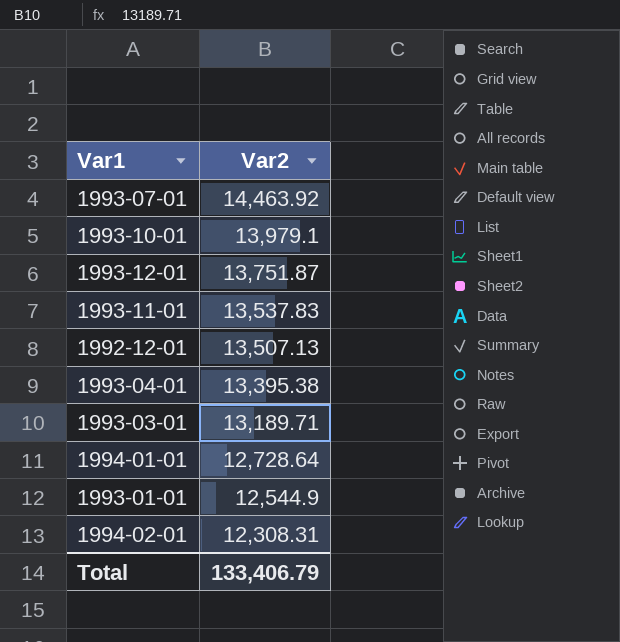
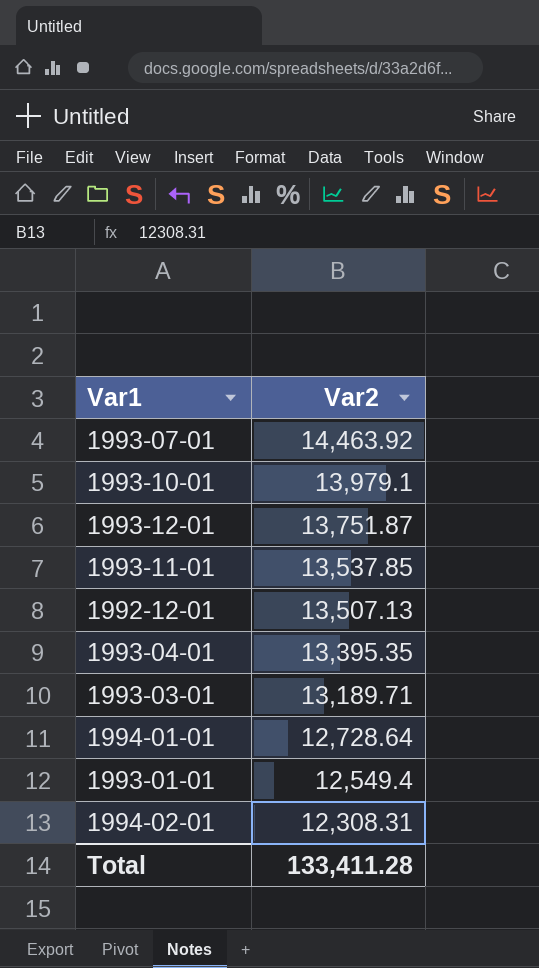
1993-11-01 | Var2: 13,537.83 -> 13,537.85
1993-04-01 | Var2: 13,395.38 -> 13,395.35
1993-01-01 | Var2: 12,544.9 -> 12,549.4
Total | Var2: 133,406.79 -> 133,411.28

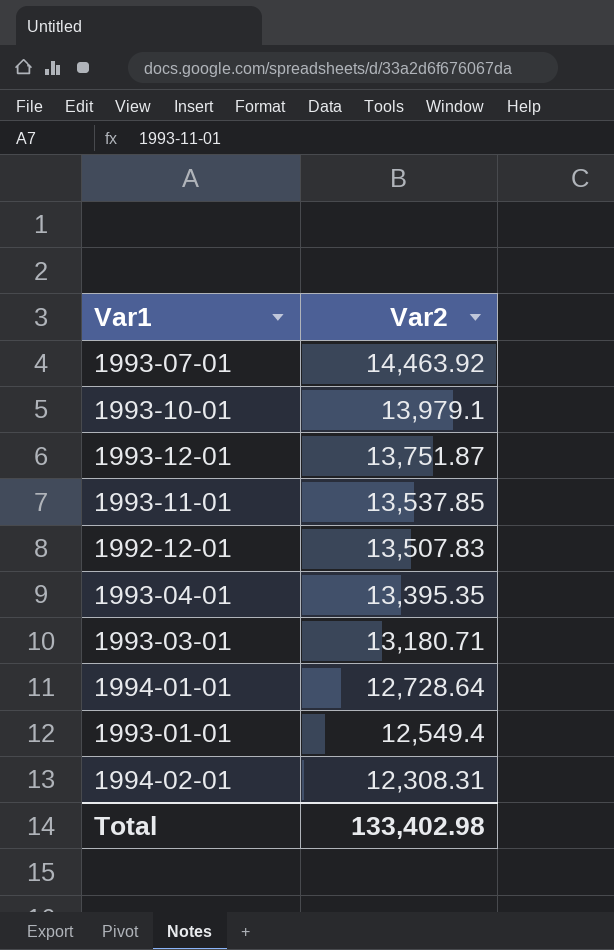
1992-12-01 | Var2: 13,507.13 -> 13,507.83
1993-03-01 | Var2: 13,189.71 -> 13,180.71
Total | Var2: 133,411.28 -> 133,402.98

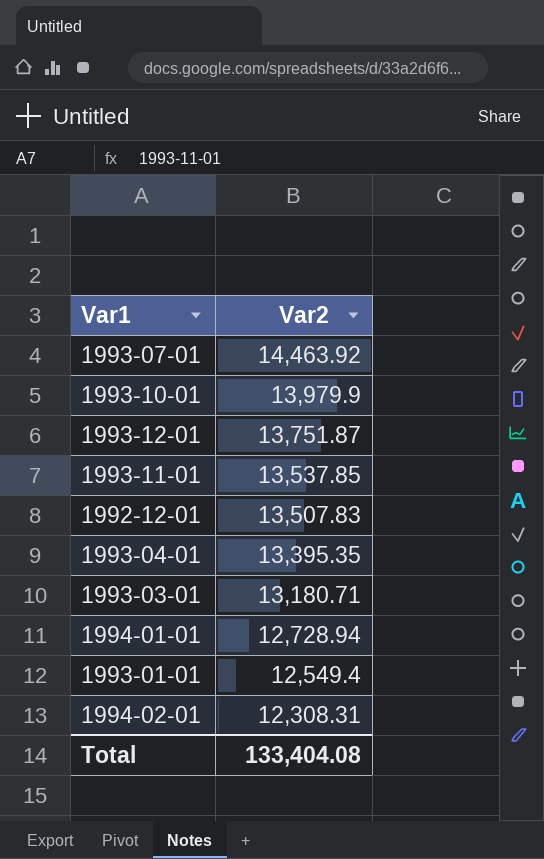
1993-10-01 | Var2: 13,979.1 -> 13,979.9
1994-01-01 | Var2: 12,728.64 -> 12,728.94
Total | Var2: 133,402.98 -> 133,404.08

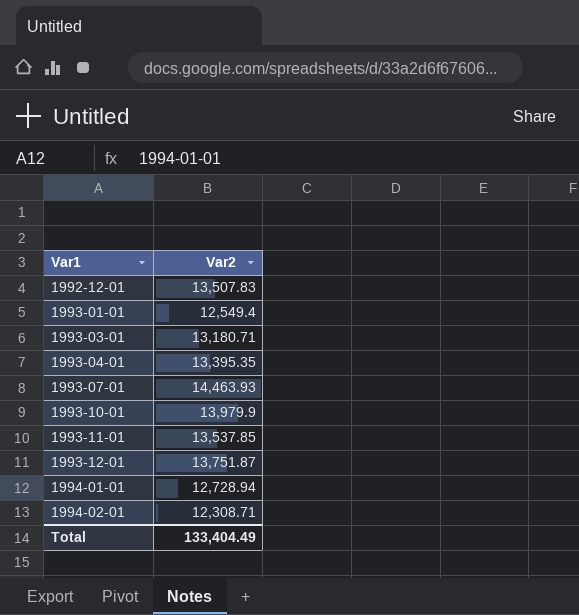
row order: Var2 descending -> Var1 ascending
1993-07-01 | Var2: 14,463.92 -> 14,463.93
1994-02-01 | Var2: 12,308.31 -> 12,308.71
Total | Var2: 133,404.08 -> 133,404.49

